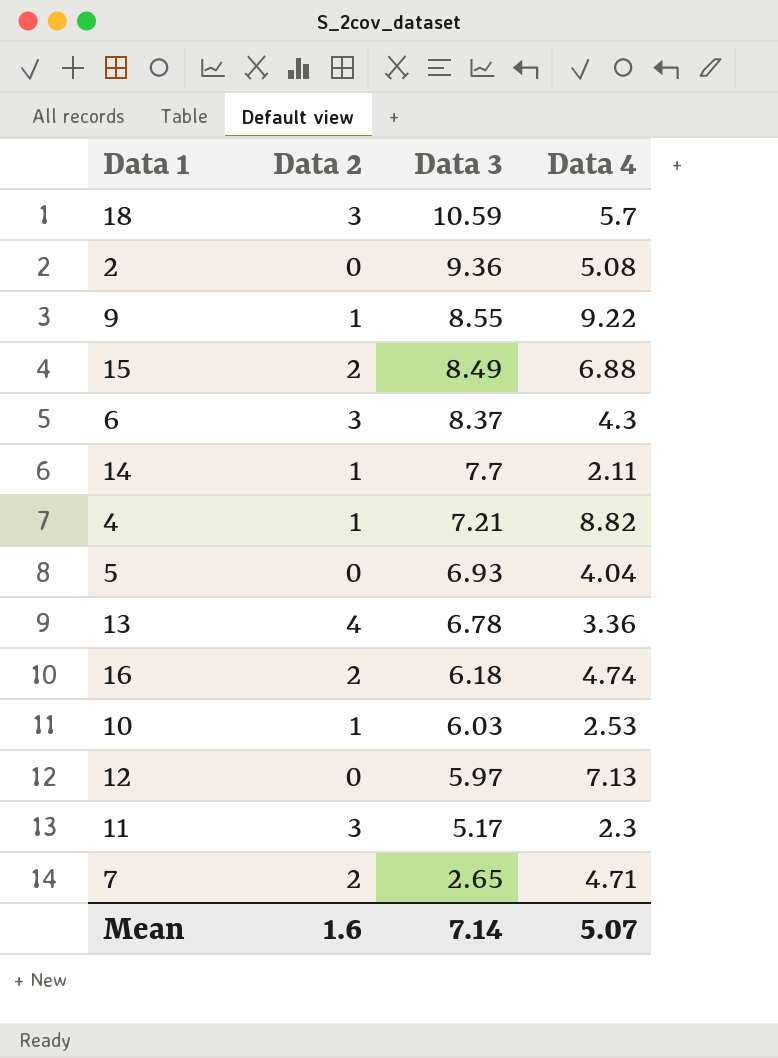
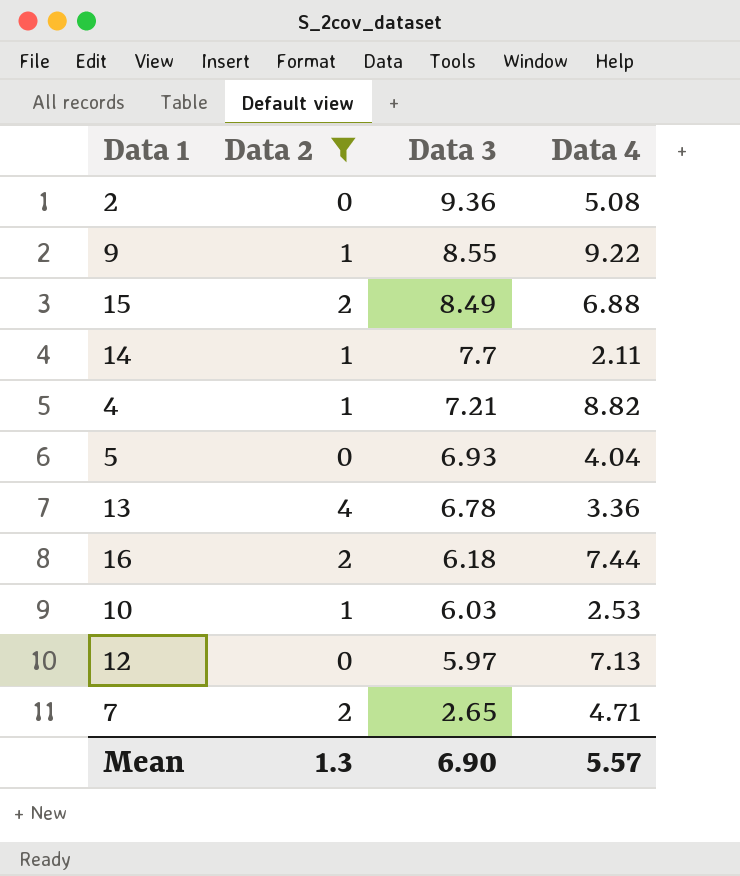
filter: none -> Data 2 != 3
16 | Data 4: 4.74 -> 7.44
Mean | Data 2: 1.6 -> 1.3
Mean | Data 3: 7.14 -> 6.90
Mean | Data 4: 5.07 -> 5.57

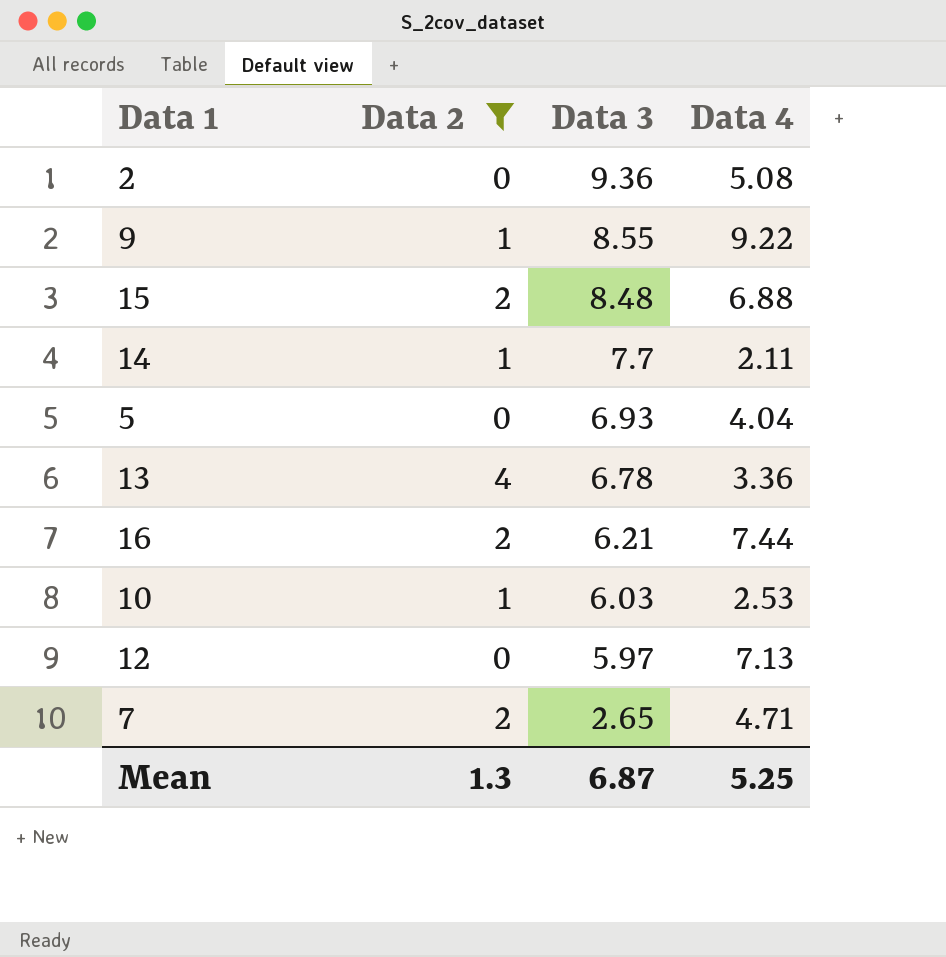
row 4: 1 | 7.21 | 8.82 -> none
15 | Data 3: 8.49 -> 8.48
16 | Data 3: 6.18 -> 6.21
Mean | Data 3: 6.90 -> 6.87
Mean | Data 4: 5.57 -> 5.25

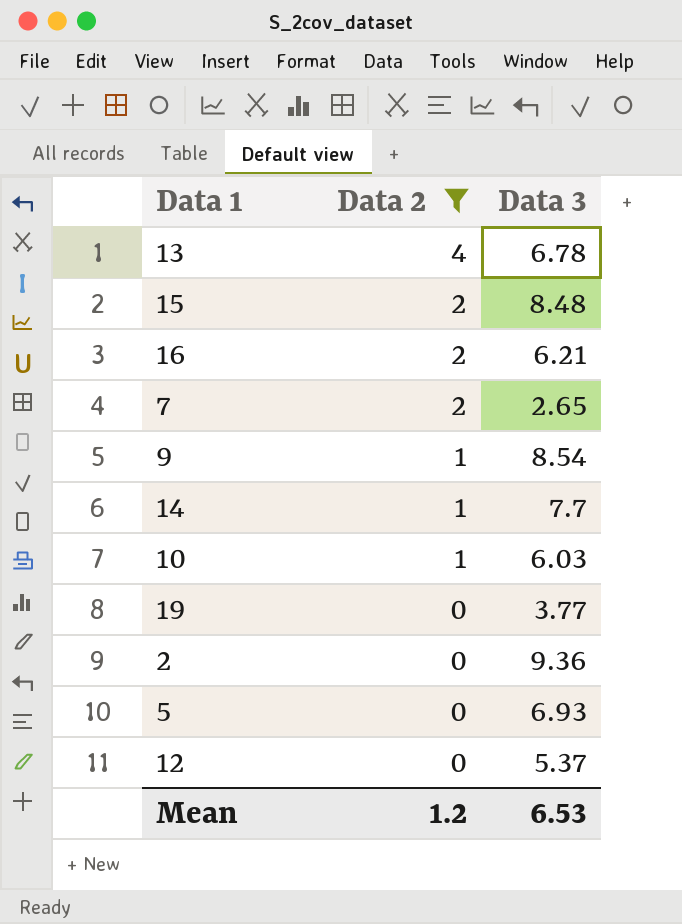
row order: Data 3 descending -> Data 2 descending
column Data 4 | position: 4 -> none
9 | Data 3: 8.55 -> 8.54
row 19: none -> 0 | 3.77
12 | Data 3: 5.97 -> 5.37
Mean | Data 2: 1.3 -> 1.2
Mean | Data 3: 6.87 -> 6.53

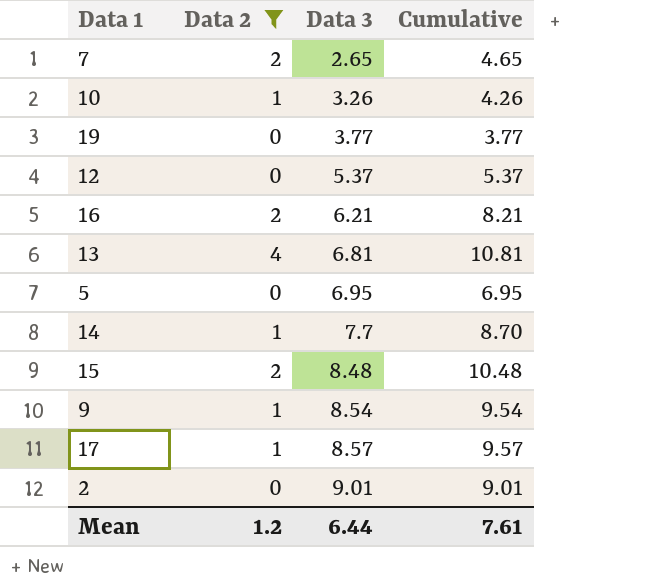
row order: Data 2 descending -> Data 3 ascending
column Cumulative | formula: none -> [Data 2] + [Data 3]
10 | Data 3: 6.03 -> 3.26
13 | Data 3: 6.78 -> 6.81
5 | Data 3: 6.93 -> 6.95
row 17: none -> 1 | 8.57 | 9.57
2 | Data 3: 9.36 -> 9.01
Mean | Data 3: 6.53 -> 6.44

